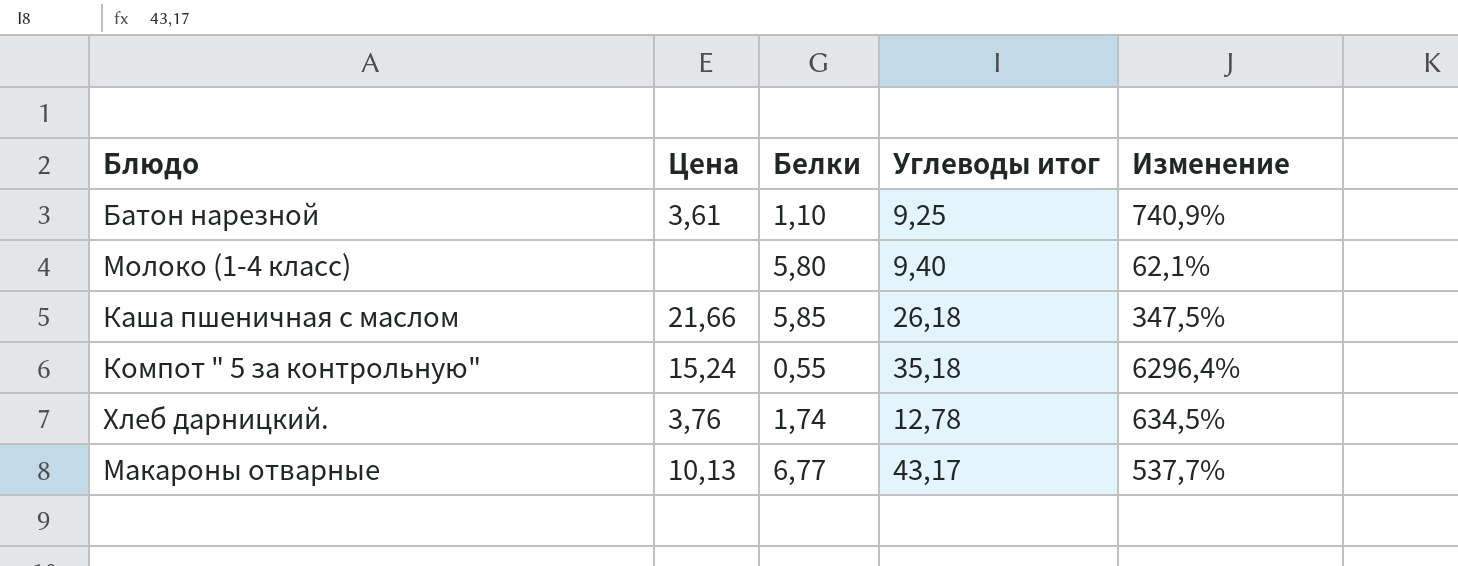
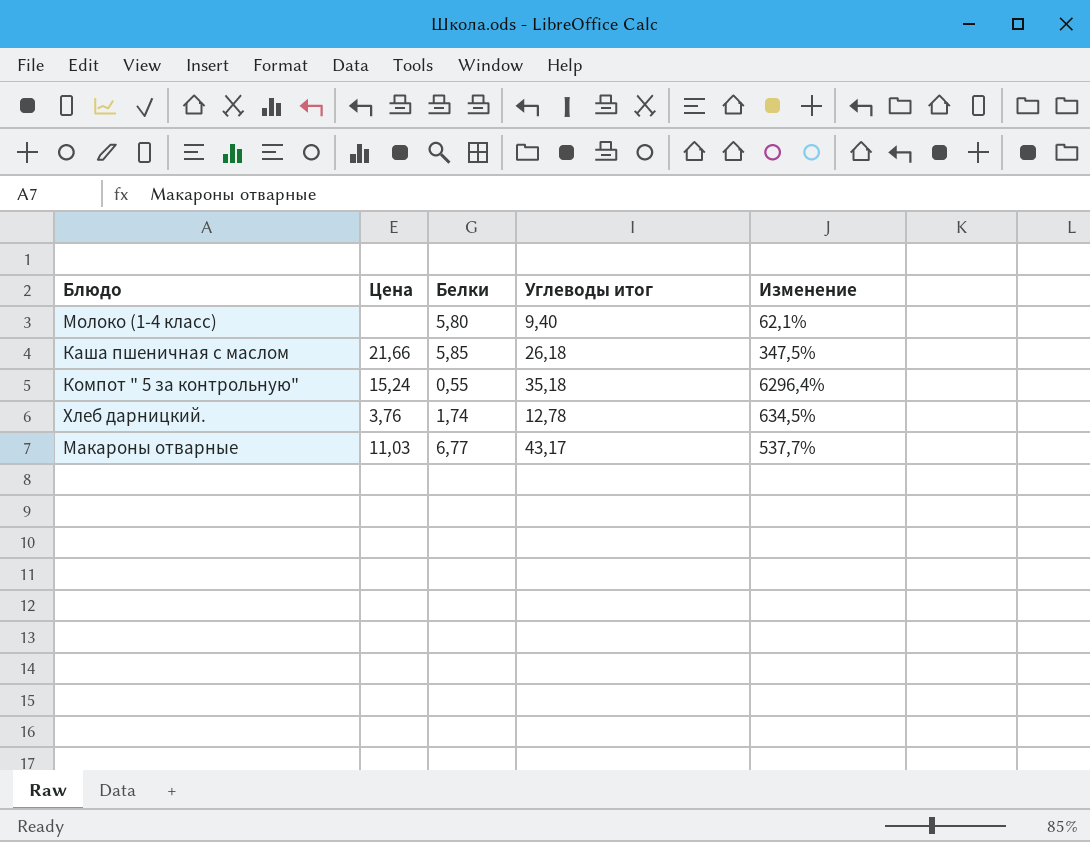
row Батон нарезной: 3,61 | 1,10 | 9,25 | 740,9% -> none
Макароны отварные | Цена: 10,13 -> 11,03

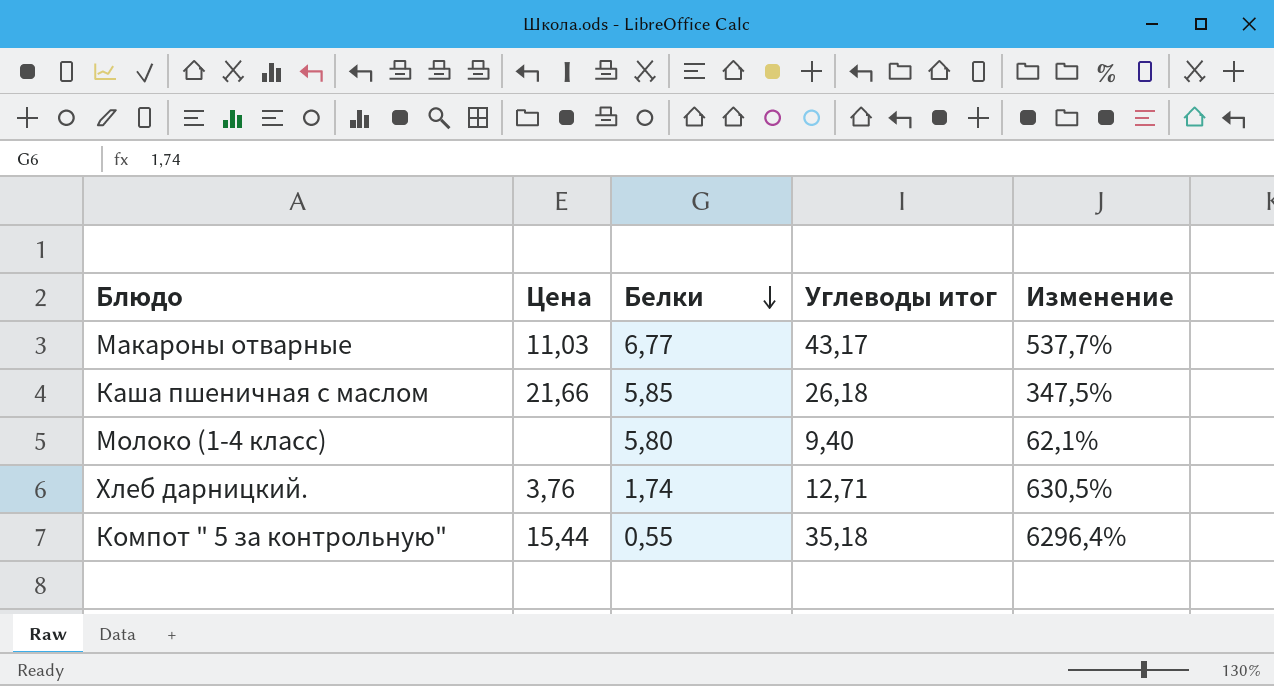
row order: none -> Белки descending
Хлеб дарницкий. | Углеводы итог: 12,78 -> 12,71
Хлеб дарницкий. | Изменение: 634,5% -> 630,5%
Компот " 5 за контрольную" | Цена: 15,24 -> 15,44

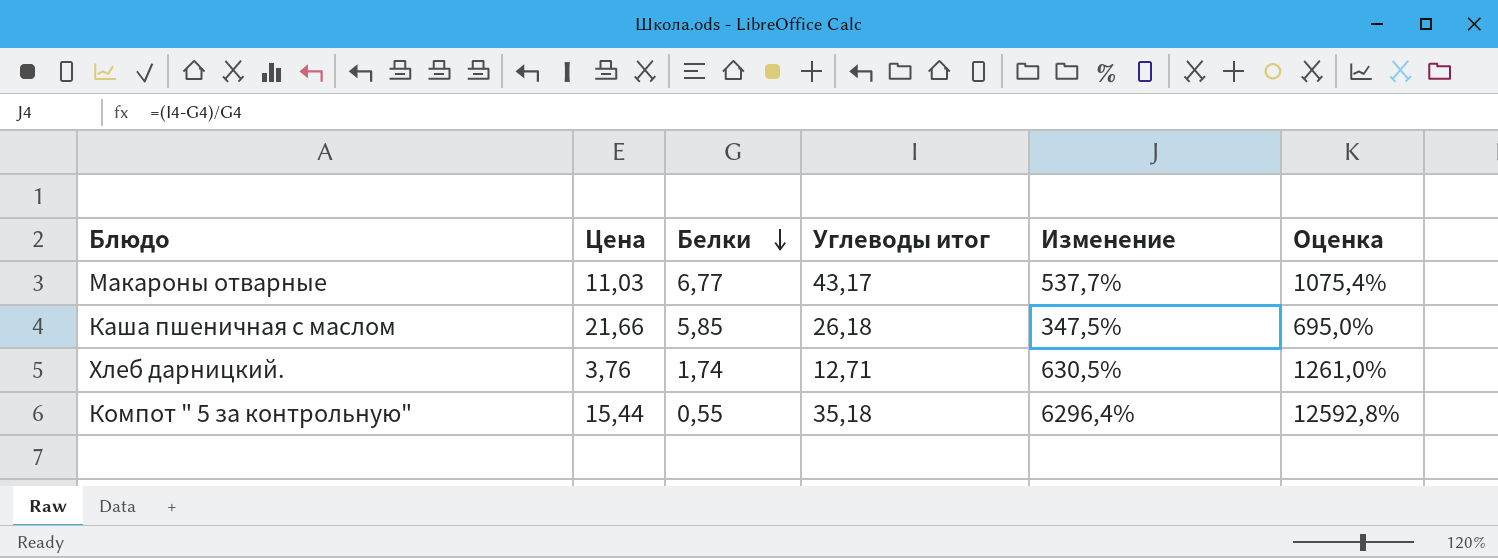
column Оценка | formula: none -> [Изменение] * 2
row Молоко (1-4 класс): none | 5,80 | 9,40 | 62,1% -> none

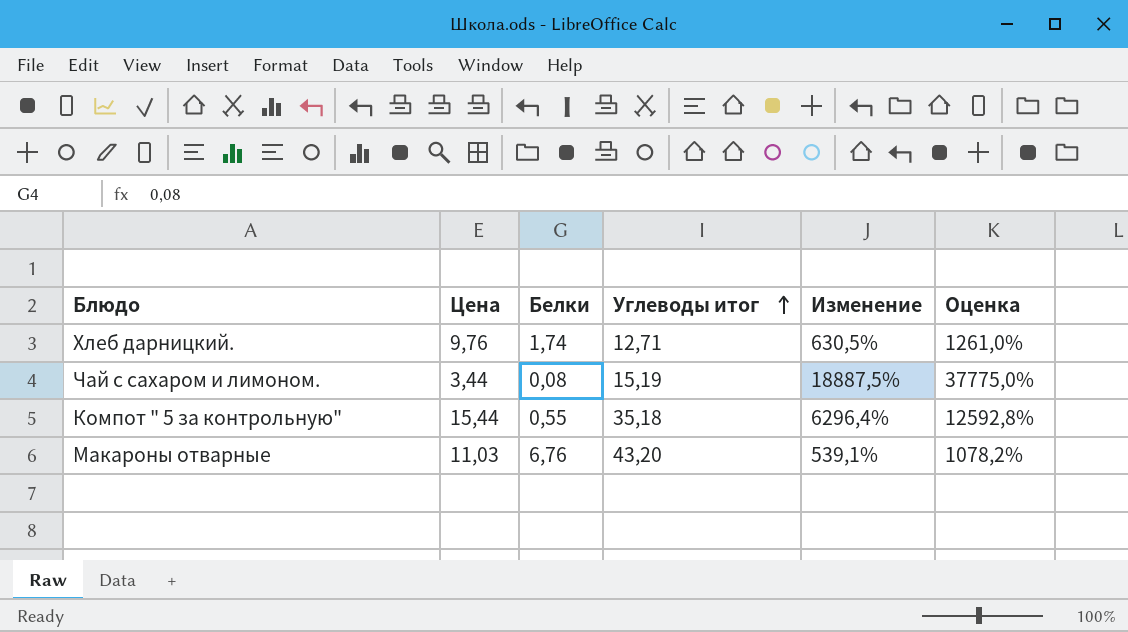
row order: Белки descending -> Углеводы итог ascending
row Каша пшеничная с маслом: 21,66 | 5,85 | 26,18 | 347,5% | 695,0% -> none
Хлеб дарницкий. | Цена: 3,76 -> 9,76
row Чай с сахаром и лимоном.: none -> 3,44 | 0,08 | 15,19 | 18887,5% | 37775,0%
Макароны отварные | Белки: 6,77 -> 6,76
Макароны отварные | Углеводы итог: 43,17 -> 43,20
Макароны отварные | Изменение: 537,7% -> 539,1%
Макароны отварные | Оценка: 1075,4% -> 1078,2%

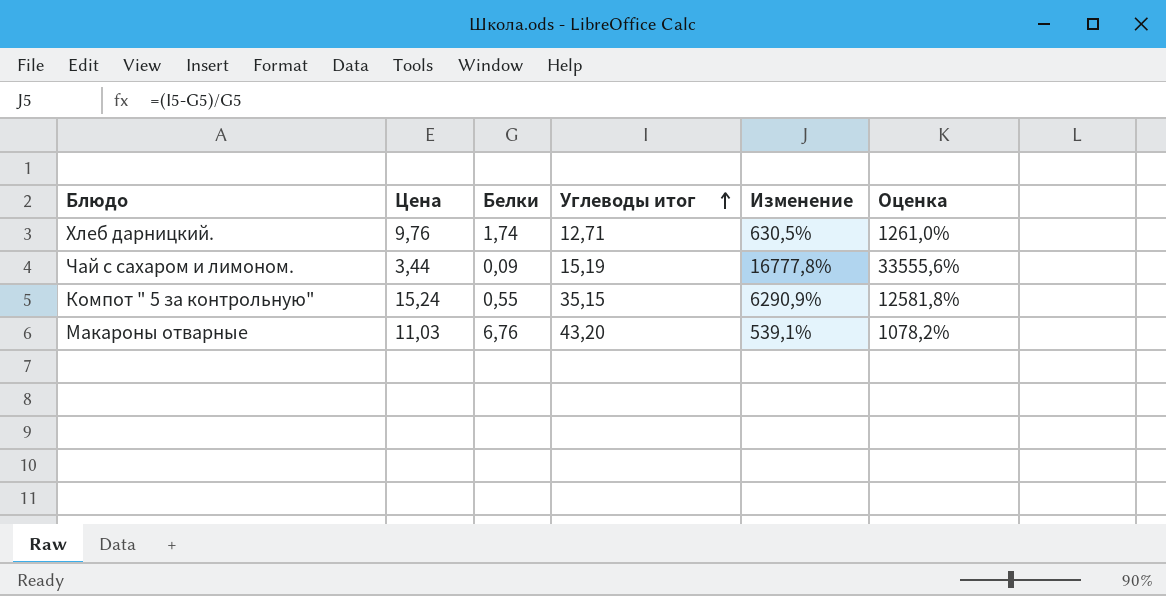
Чай с сахаром и лимоном. | Белки: 0,08 -> 0,09
Чай с сахаром и лимоном. | Изменение: 18887,5% -> 16777,8%
Чай с сахаром и лимоном. | Оценка: 37775,0% -> 33555,6%
Компот " 5 за контрольную" | Цена: 15,44 -> 15,24
Компот " 5 за контрольную" | Углеводы итог: 35,18 -> 35,15
Компот " 5 за контрольную" | Изменение: 6296,4% -> 6290,9%
Компот " 5 за контрольную" | Оценка: 12592,8% -> 12581,8%

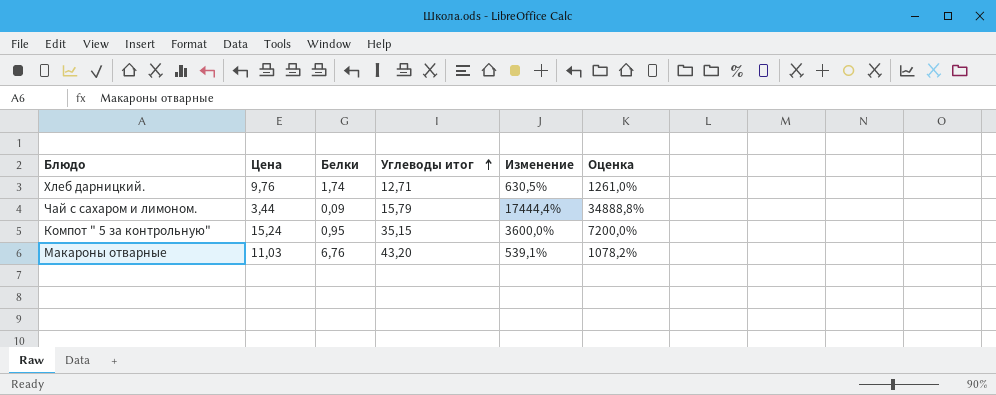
Чай с сахаром и лимоном. | Углеводы итог: 15,19 -> 15,79
Чай с сахаром и лимоном. | Изменение: 16777,8% -> 17444,4%
Чай с сахаром и лимоном. | Оценка: 33555,6% -> 34888,8%
Компот " 5 за контрольную" | Белки: 0,55 -> 0,95
Компот " 5 за контрольную" | Изменение: 6290,9% -> 3600,0%
Компот " 5 за контрольную" | Оценка: 12581,8% -> 7200,0%

